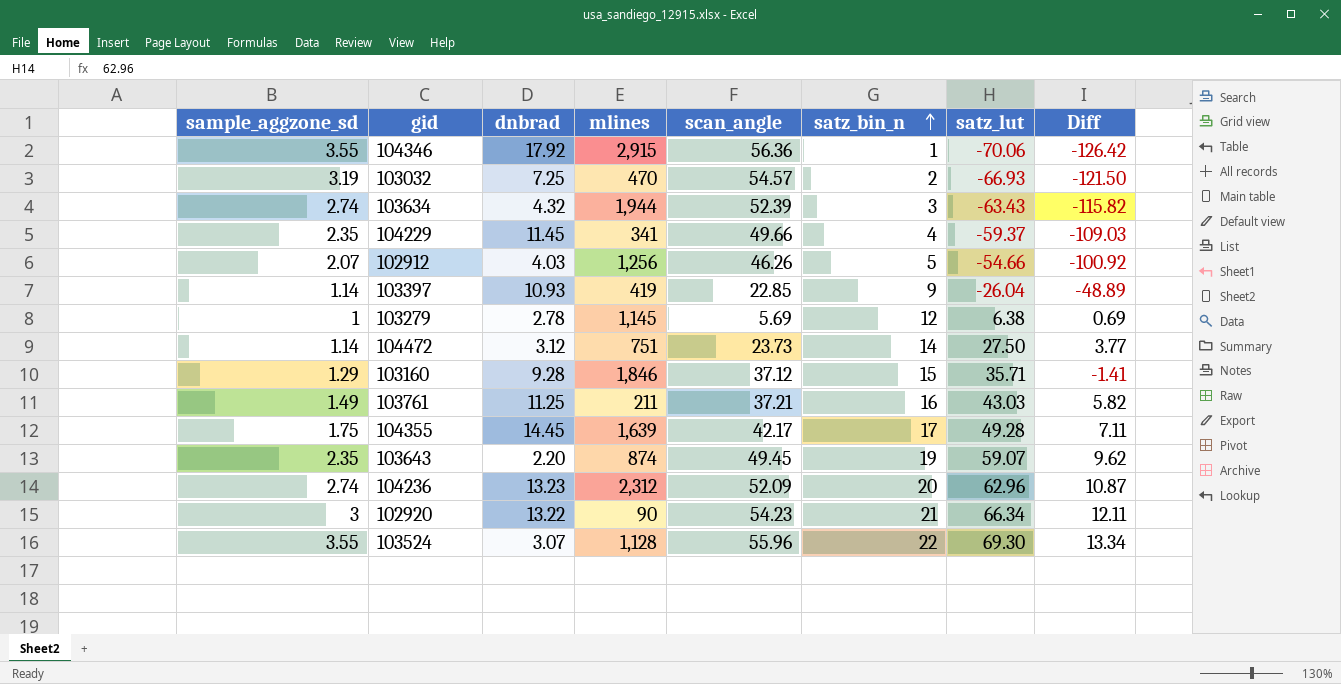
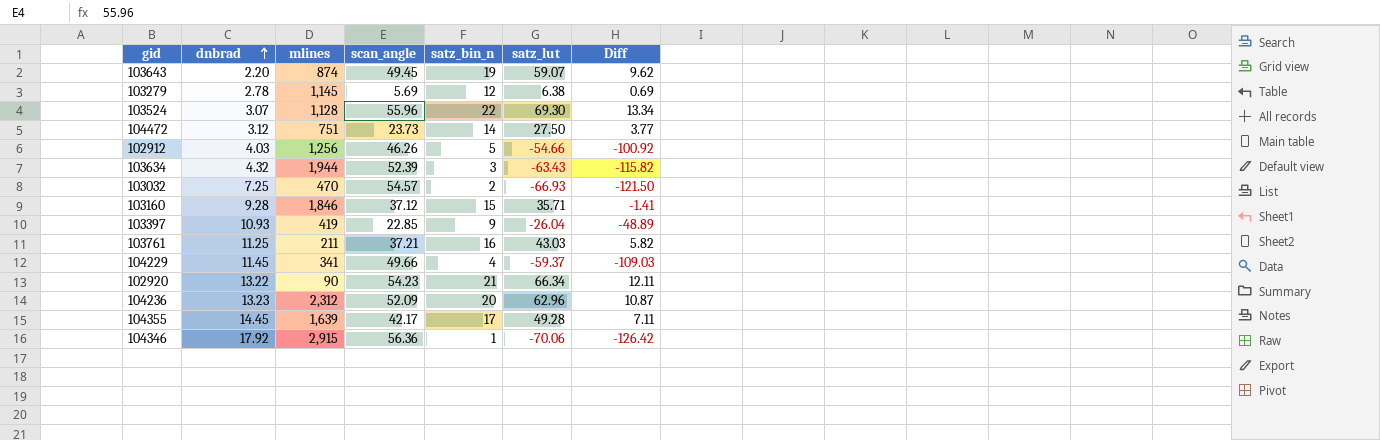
row order: satz_bin_n ascending -> dnbrad ascending
column sample_aggzone_sd | position: 1 -> none

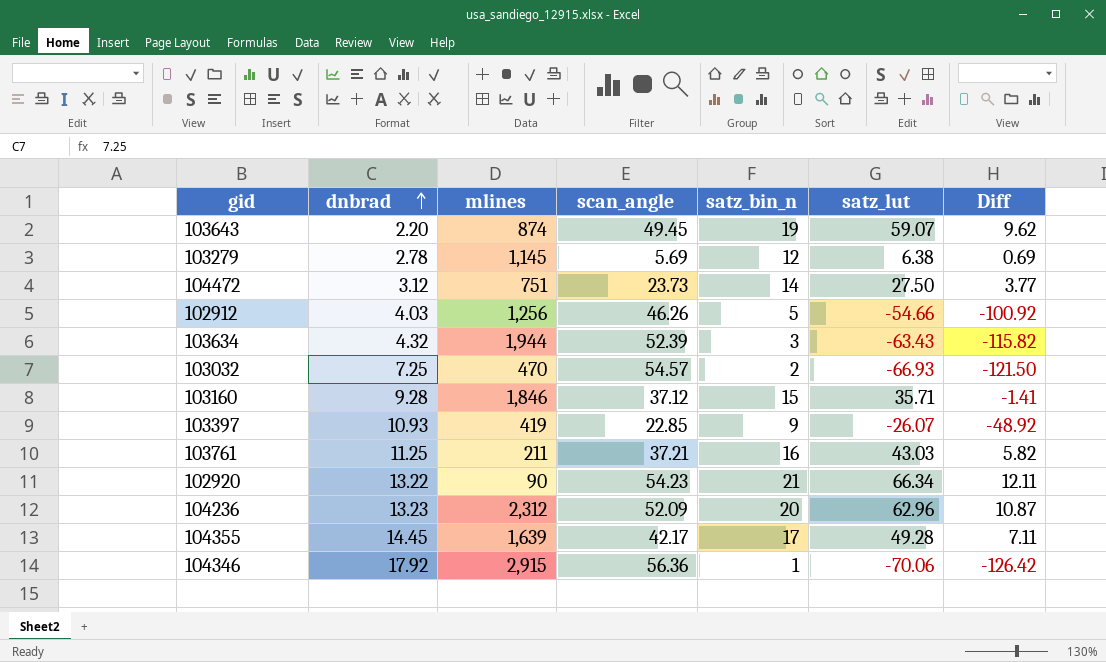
row 103524: 3.07 | 1,128 | 55.96 | 22 | 69.30 | 13.34 -> none
row 104229: 11.45 | 341 | 49.66 | 4 | -59.37 | -109.03 -> none
103397 | satz_lut: -26.04 -> -26.07
103397 | Diff: -48.89 -> -48.92

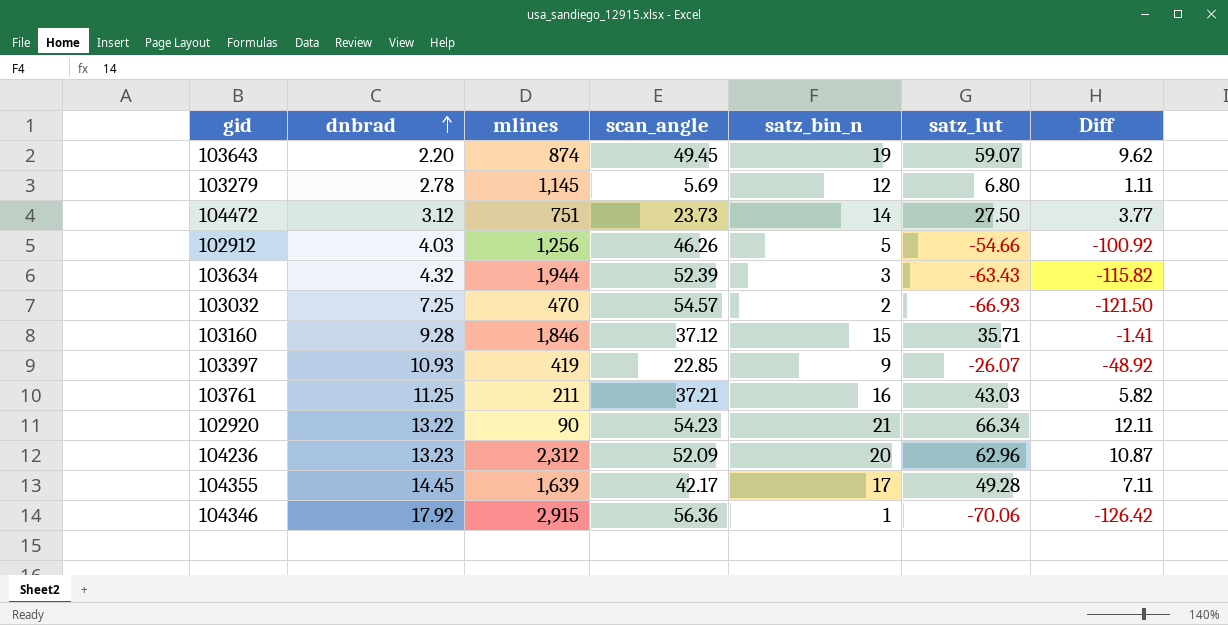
103279 | satz_lut: 6.38 -> 6.80
103279 | Diff: 0.69 -> 1.11

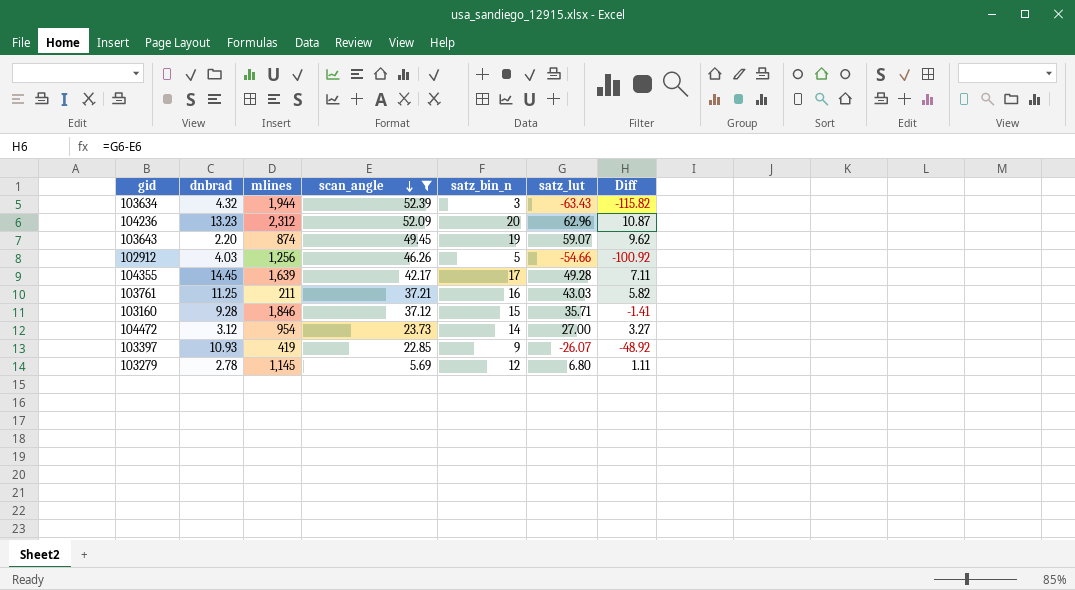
filter: none -> scan_angle <= 52.39
row order: dnbrad ascending -> scan_angle descending
104472 | mlines: 751 -> 954
104472 | satz_lut: 27.50 -> 27.00
104472 | Diff: 3.77 -> 3.27

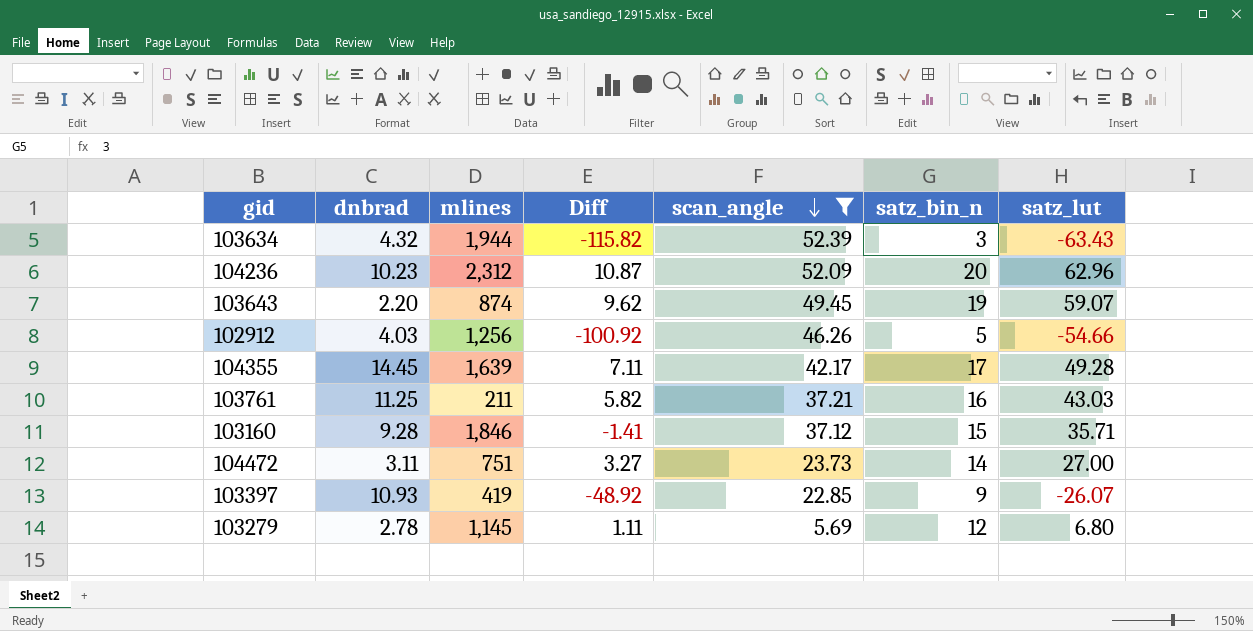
column Diff | position: 7 -> 4
104236 | dnbrad: 13.23 -> 10.23
104472 | dnbrad: 3.12 -> 3.11
104472 | mlines: 954 -> 751

